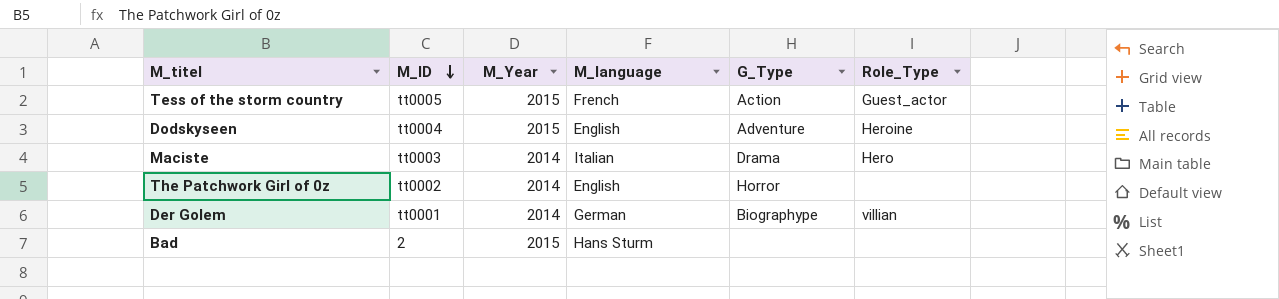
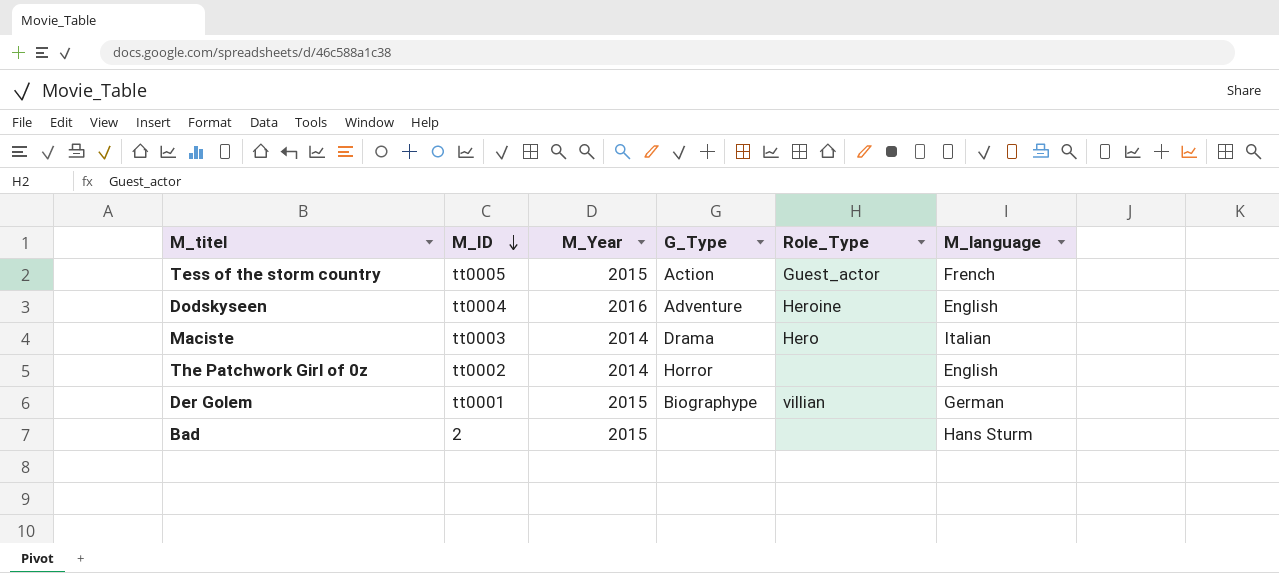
column M_language | position: 4 -> 6
Dodskyseen | M_Year: 2015 -> 2016
Der Golem | M_Year: 2014 -> 2015

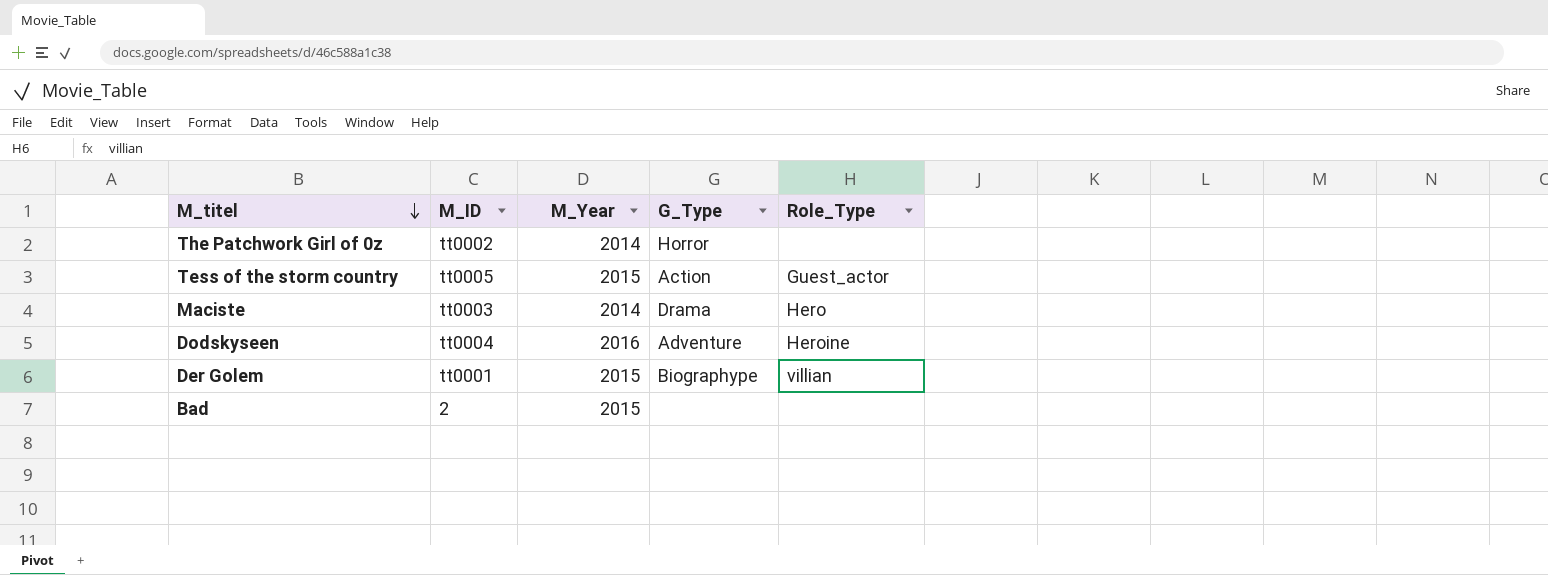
row order: M_ID descending -> M_titel descending
column M_language | position: 6 -> none

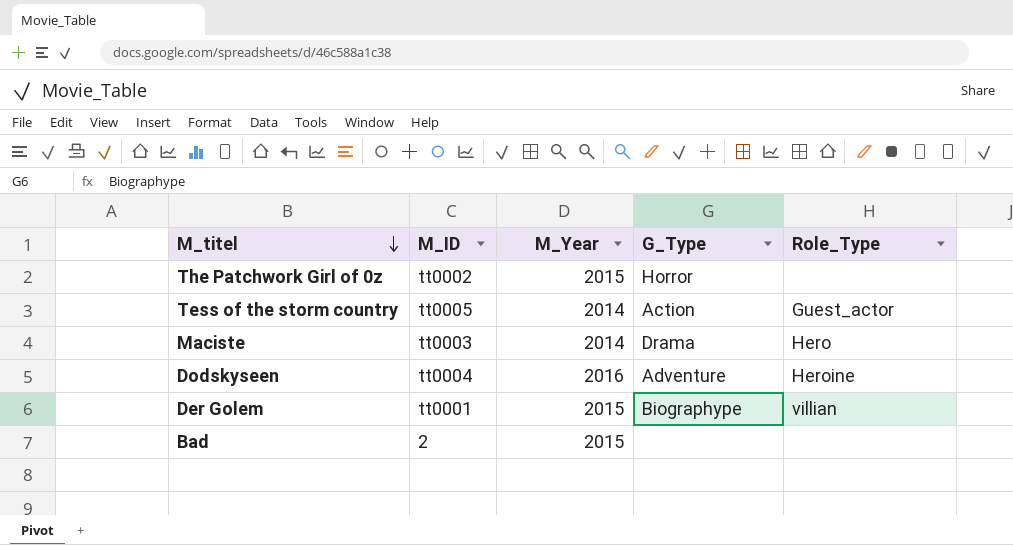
The Patchwork Girl of 0z | M_Year: 2014 -> 2015
Tess of the storm country | M_Year: 2015 -> 2014

